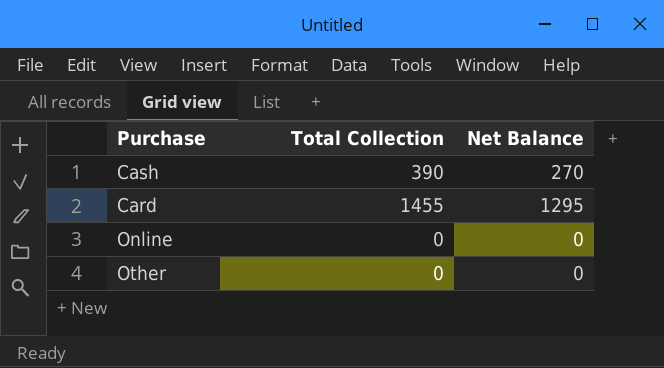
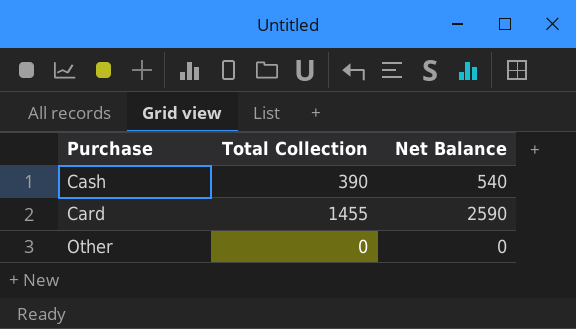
row Online: 0 | 0 -> none
Cash | Net Balance: 270 -> 540
Card | Net Balance: 1295 -> 2590

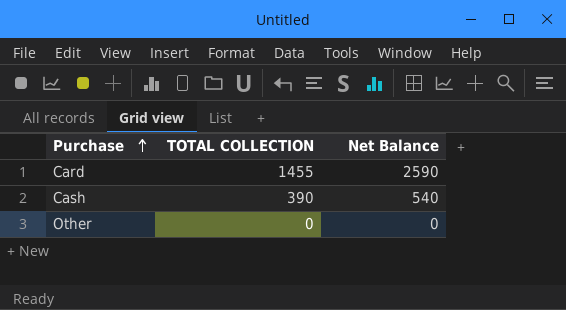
row order: none -> Purchase ascending
column name: Total Collection -> TOTAL COLLECTION

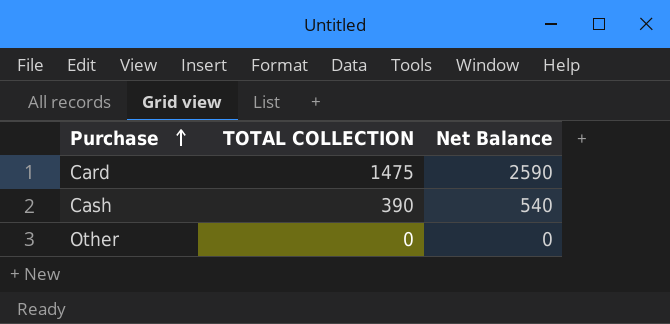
Card | TOTAL COLLECTION: 1455 -> 1475

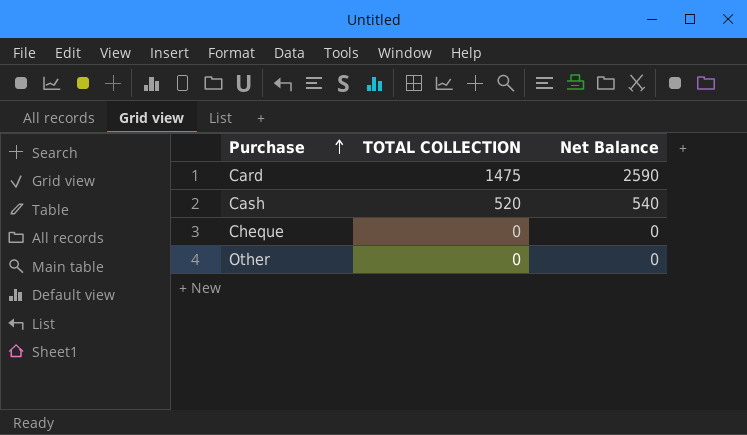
Cash | TOTAL COLLECTION: 390 -> 520
row Cheque: none -> 0 | 0

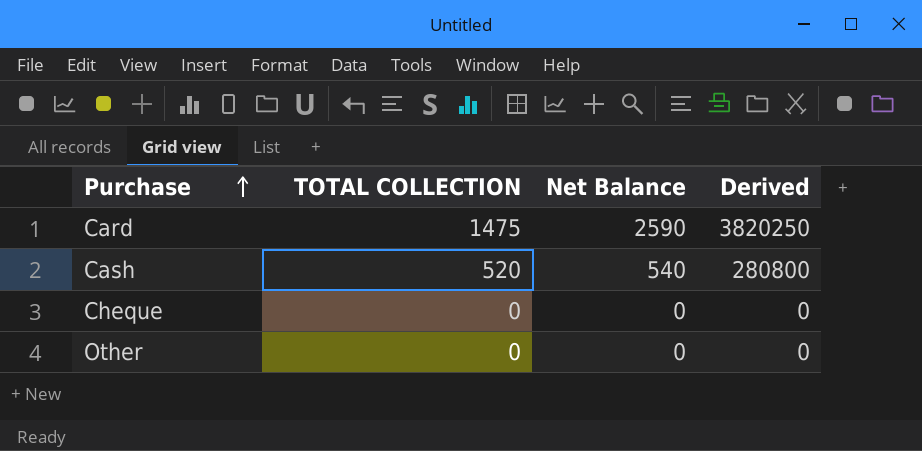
column Derived | formula: none -> [TOTAL COLLECTION] * [Net Balance]

